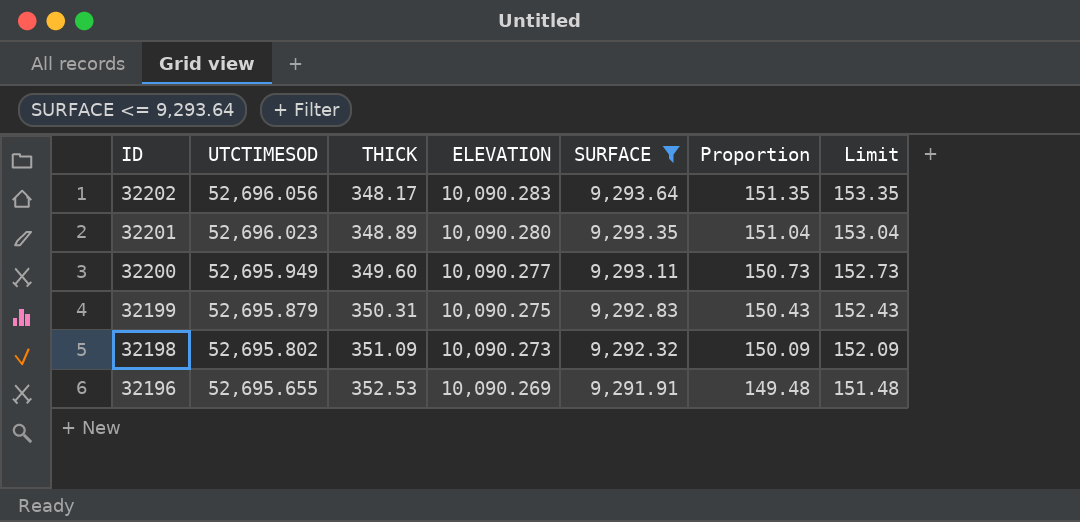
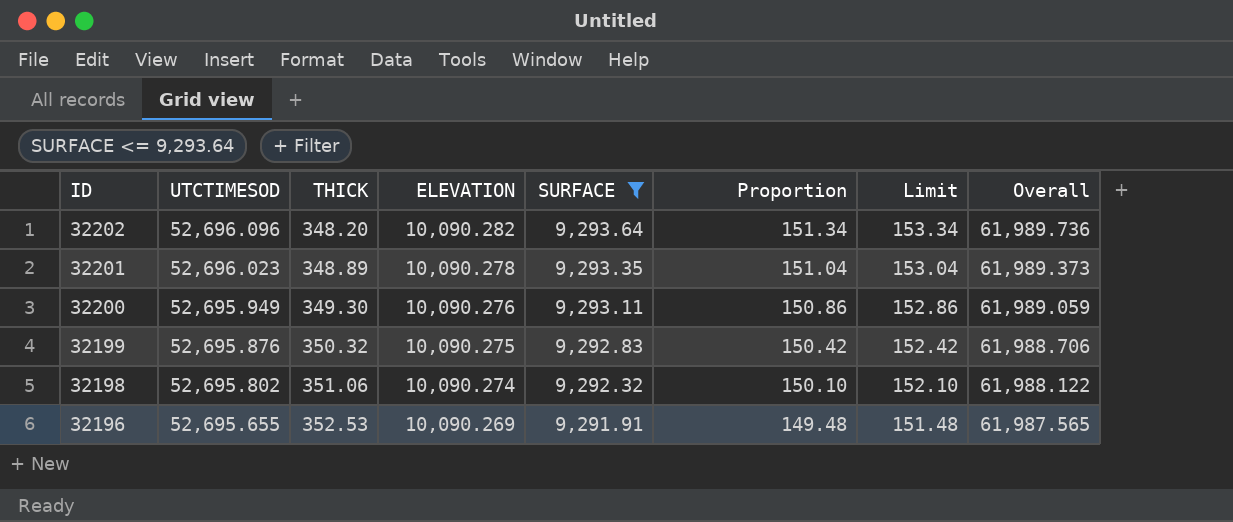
column Overall | formula: none -> [UTCTIMESOD] + [SURFACE]
32202 | UTCTIMESOD: 52,696.056 -> 52,696.096
32202 | THICK: 348.17 -> 348.20
32202 | ELEVATION: 10,090.283 -> 10,090.282
32202 | Proportion: 151.35 -> 151.34
32202 | Limit: 153.35 -> 153.34
32201 | ELEVATION: 10,090.280 -> 10,090.278
32200 | THICK: 349.60 -> 349.30
32200 | ELEVATION: 10,090.277 -> 10,090.276
32200 | Proportion: 150.73 -> 150.86
32200 | Limit: 152.73 -> 152.86
32199 | UTCTIMESOD: 52,695.879 -> 52,695.876
32199 | THICK: 350.31 -> 350.32
32199 | Proportion: 150.43 -> 150.42
32199 | Limit: 152.43 -> 152.42
32198 | THICK: 351.09 -> 351.06
32198 | ELEVATION: 10,090.273 -> 10,090.274
32198 | Proportion: 150.09 -> 150.10
32198 | Limit: 152.09 -> 152.10

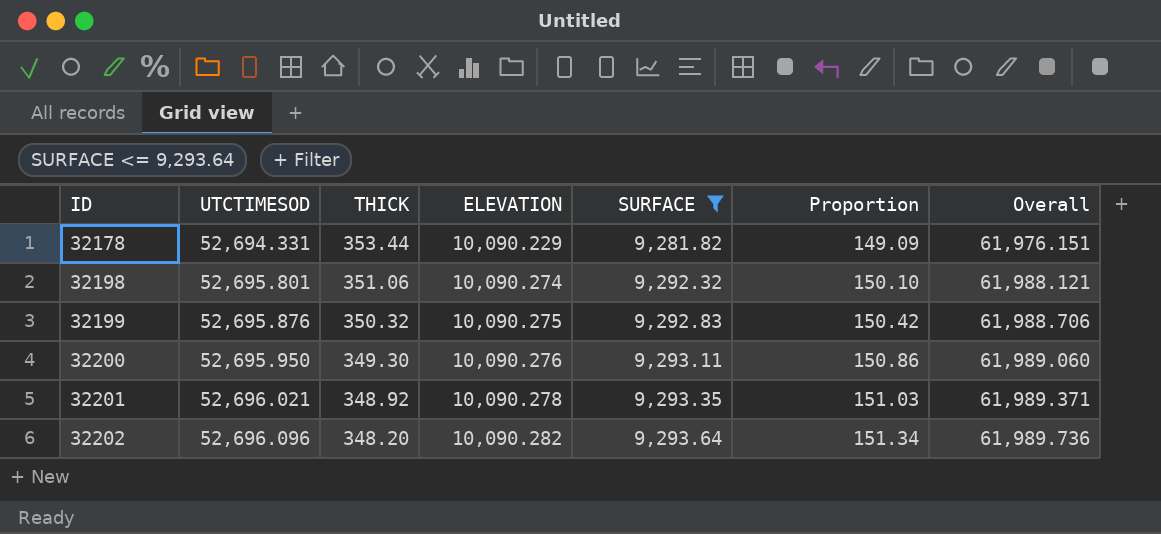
row order: ID descending -> ID ascending
column Limit | formula: [Proportion] + 2 -> none
row 32196: 52,695.655 | 352.53 | 10,090.269 | 9,291.91 | 149.48 | 151.48 | 61,987.565 -> none
row 32178: none -> 52,694.331 | 353.44 | 10,090.229 | 9,281.82 | 149.09 | 61,976.151
32198 | UTCTIMESOD: 52,695.802 -> 52,695.801
32198 | Overall: 61,988.122 -> 61,988.121
32200 | UTCTIMESOD: 52,695.949 -> 52,695.950
32200 | Overall: 61,989.059 -> 61,989.060
32201 | UTCTIMESOD: 52,696.023 -> 52,696.021
32201 | THICK: 348.89 -> 348.92
32201 | Proportion: 151.04 -> 151.03
32201 | Overall: 61,989.373 -> 61,989.371

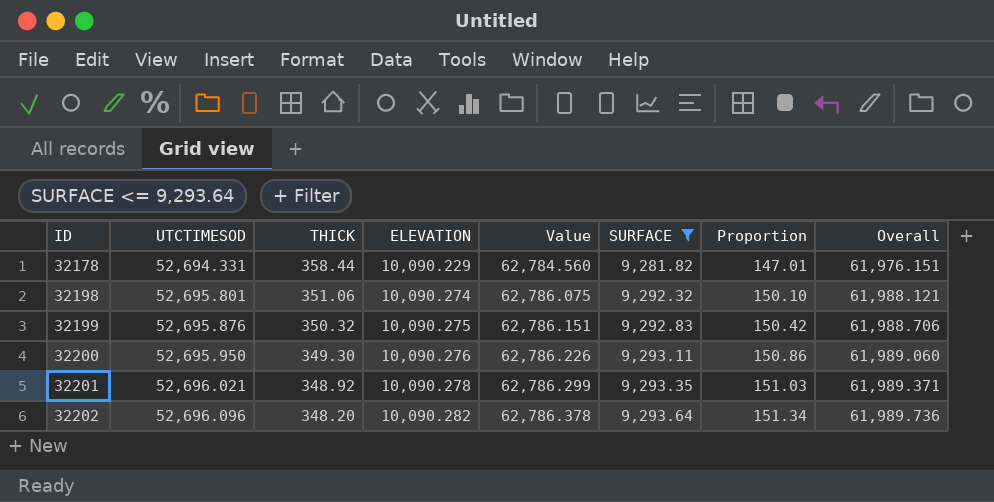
column Value | formula: none -> [UTCTIMESOD] + [ELEVATION]
32178 | THICK: 353.44 -> 358.44
32178 | Proportion: 149.09 -> 147.01

